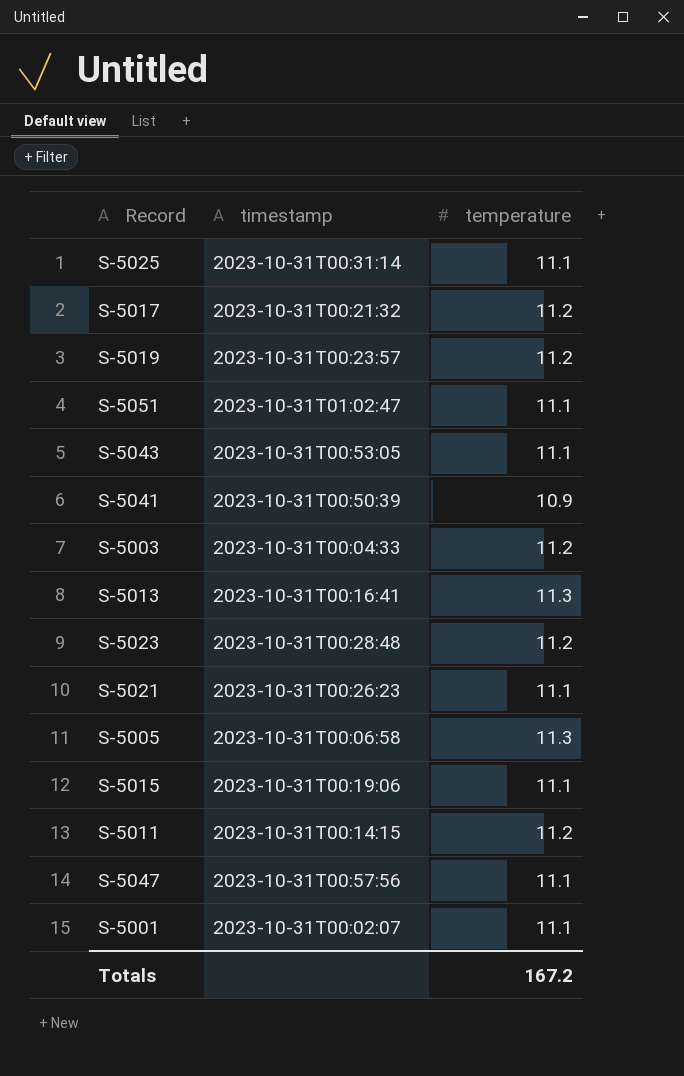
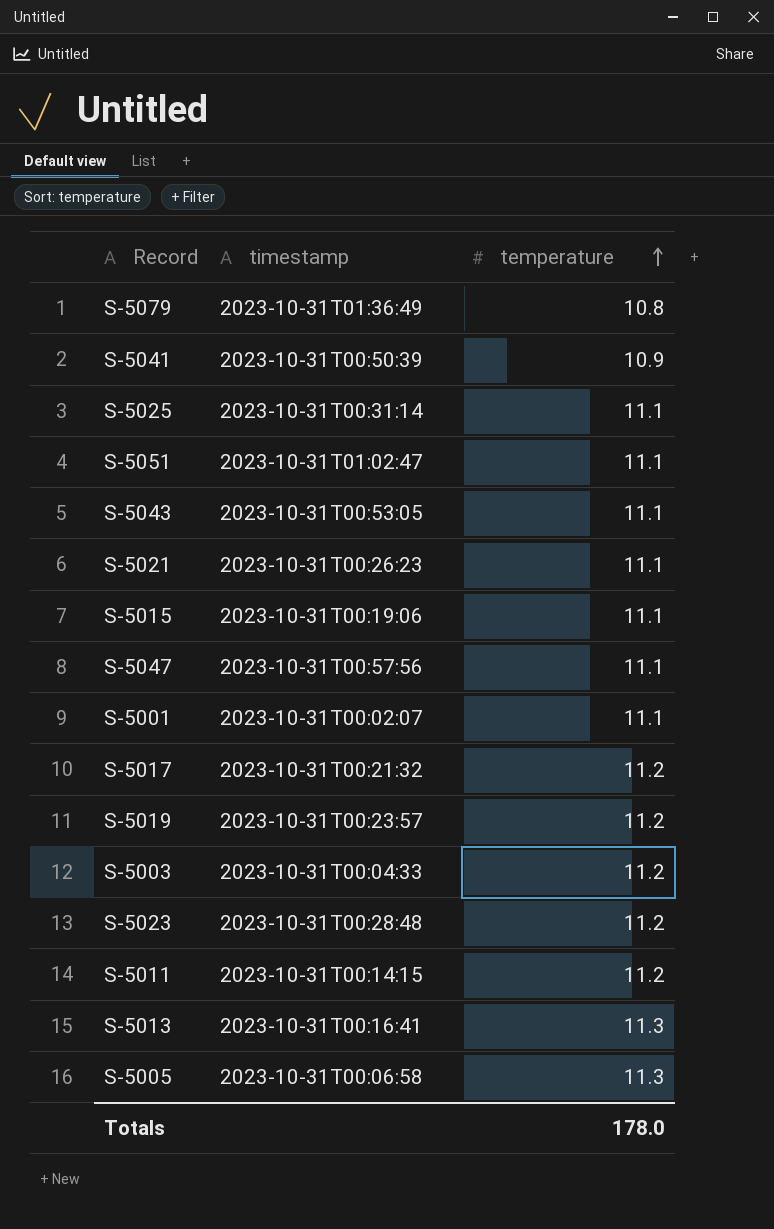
row order: none -> temperature ascending
row S-5079: none -> 2023-10-31T01:36:49 | 10.8
Totals | temperature: 167.2 -> 178.0

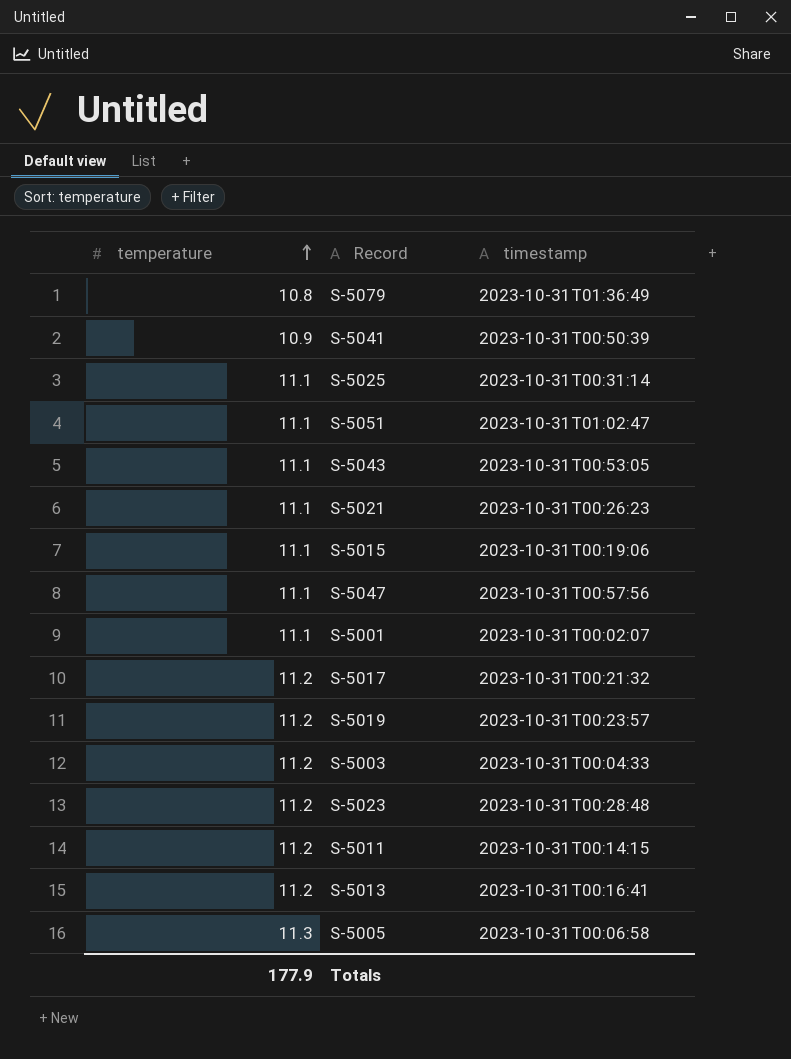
column temperature | position: 3 -> 1
S-5013 | temperature: 11.3 -> 11.2
Totals | temperature: 178.0 -> 177.9

